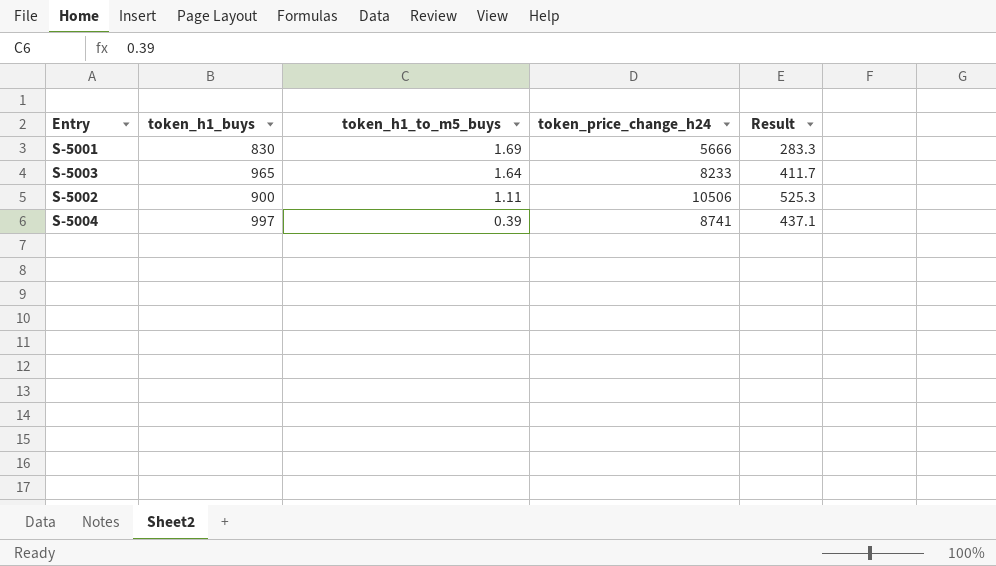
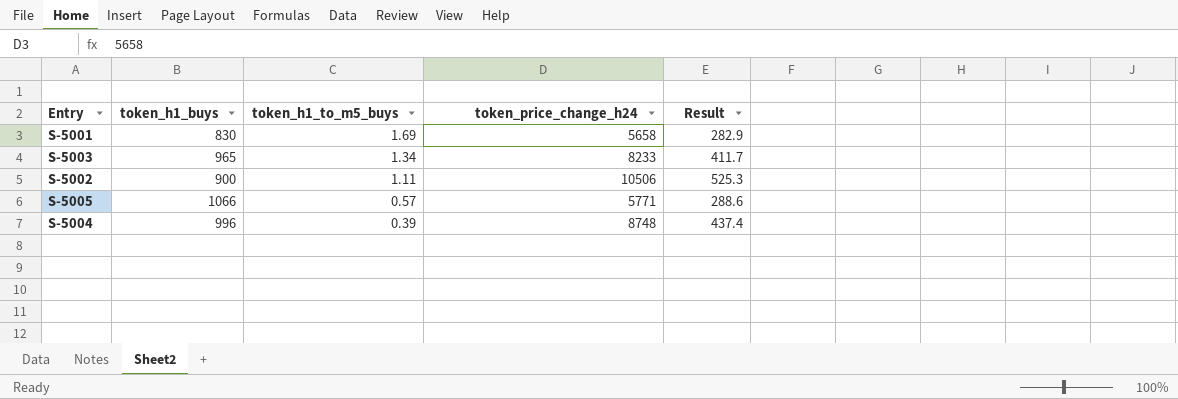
S-5001 | token_price_change_h24: 5666 -> 5658
S-5001 | Result: 283.3 -> 282.9
S-5003 | token_h1_to_m5_buys: 1.64 -> 1.34
row S-5005: none -> 1066 | 0.57 | 5771 | 288.6
S-5004 | token_h1_buys: 997 -> 996
S-5004 | token_price_change_h24: 8741 -> 8748
S-5004 | Result: 437.1 -> 437.4

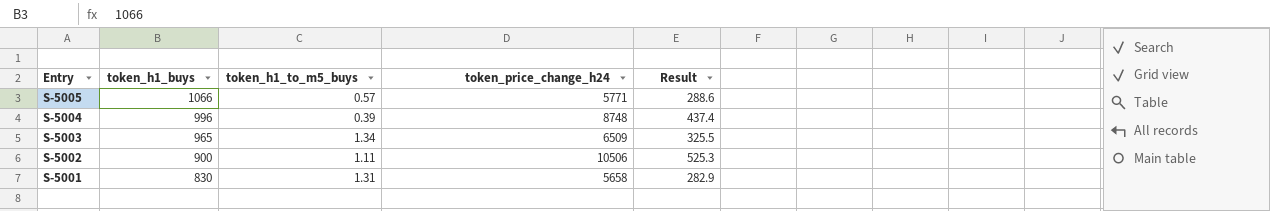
row order: token_h1_to_m5_buys descending -> Entry descending
S-5003 | token_price_change_h24: 8233 -> 6509
S-5003 | Result: 411.7 -> 325.5
S-5001 | token_h1_to_m5_buys: 1.69 -> 1.31

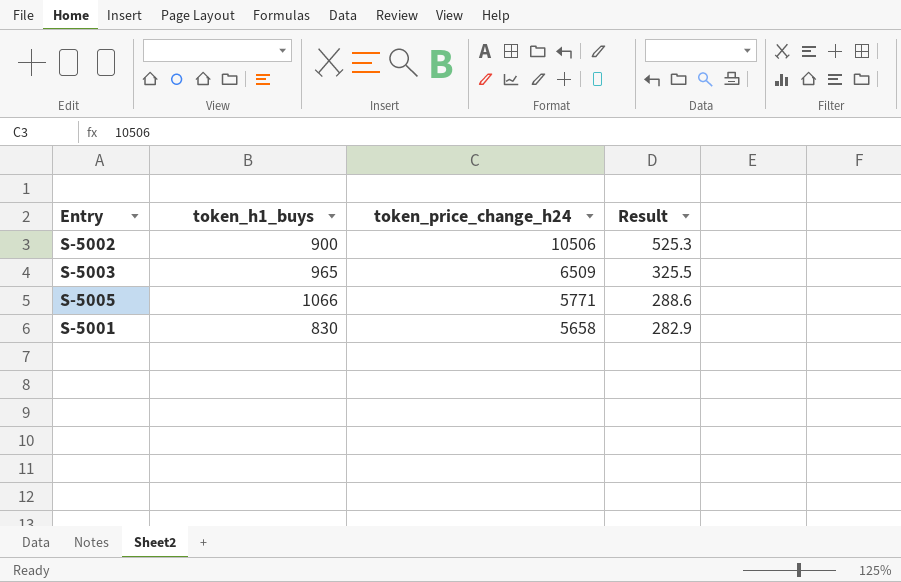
row order: Entry descending -> token_price_change_h24 descending
column token_h1_to_m5_buys | position: 3 -> none
row S-5004: 996 | 0.39 | 8748 | 437.4 -> none

